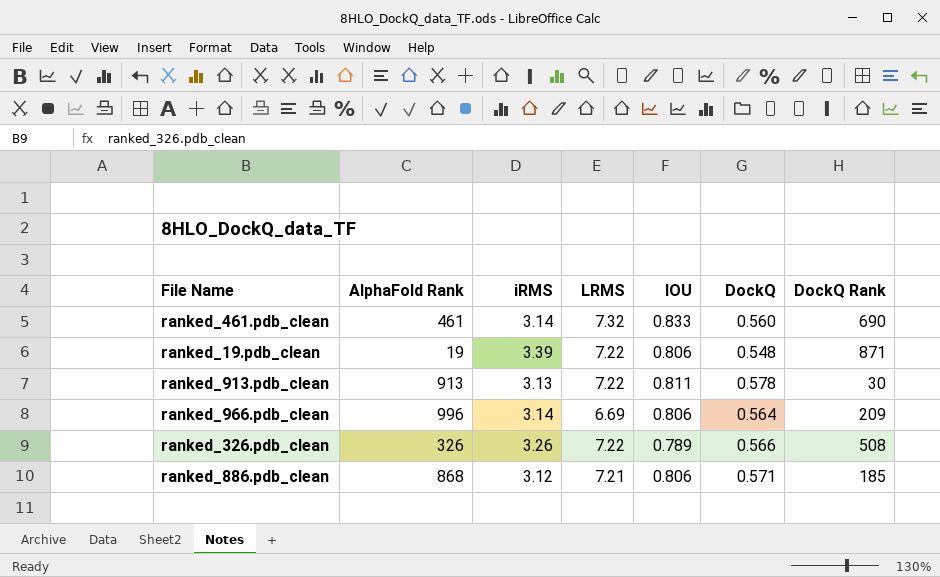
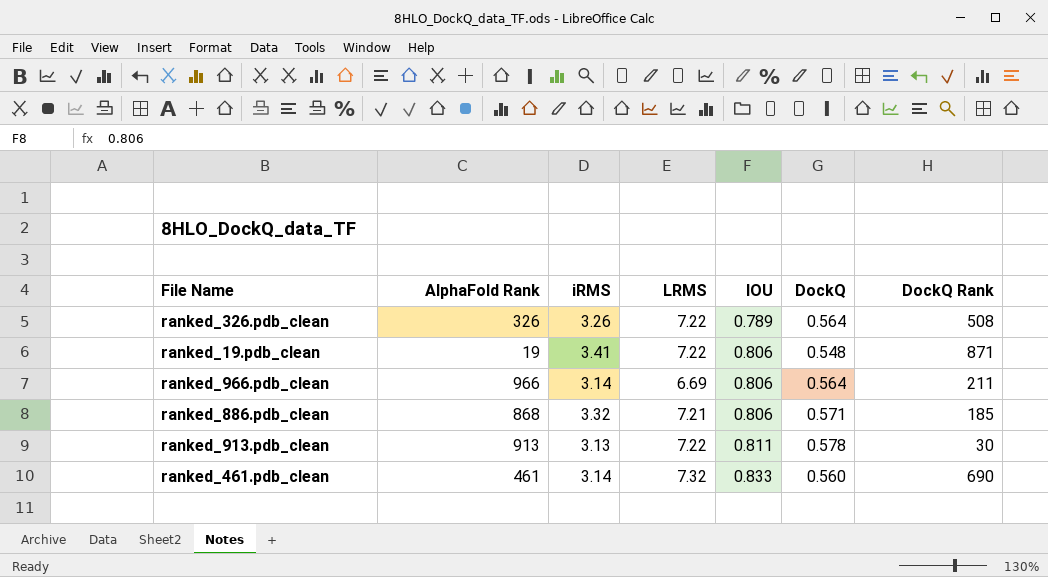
row order: none -> IOU ascending
ranked_326.pdb_clean | DockQ: 0.566 -> 0.564
ranked_19.pdb_clean | iRMS: 3.39 -> 3.41
ranked_966.pdb_clean | AlphaFold Rank: 996 -> 966
ranked_966.pdb_clean | DockQ Rank: 209 -> 211
ranked_886.pdb_clean | iRMS: 3.12 -> 3.32

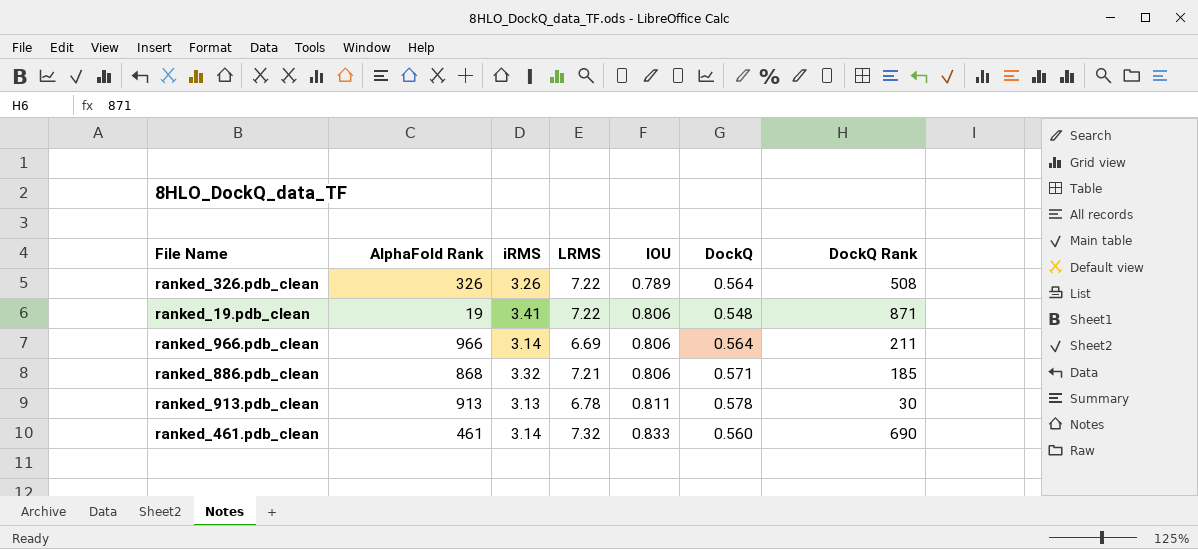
ranked_913.pdb_clean | LRMS: 7.22 -> 6.78

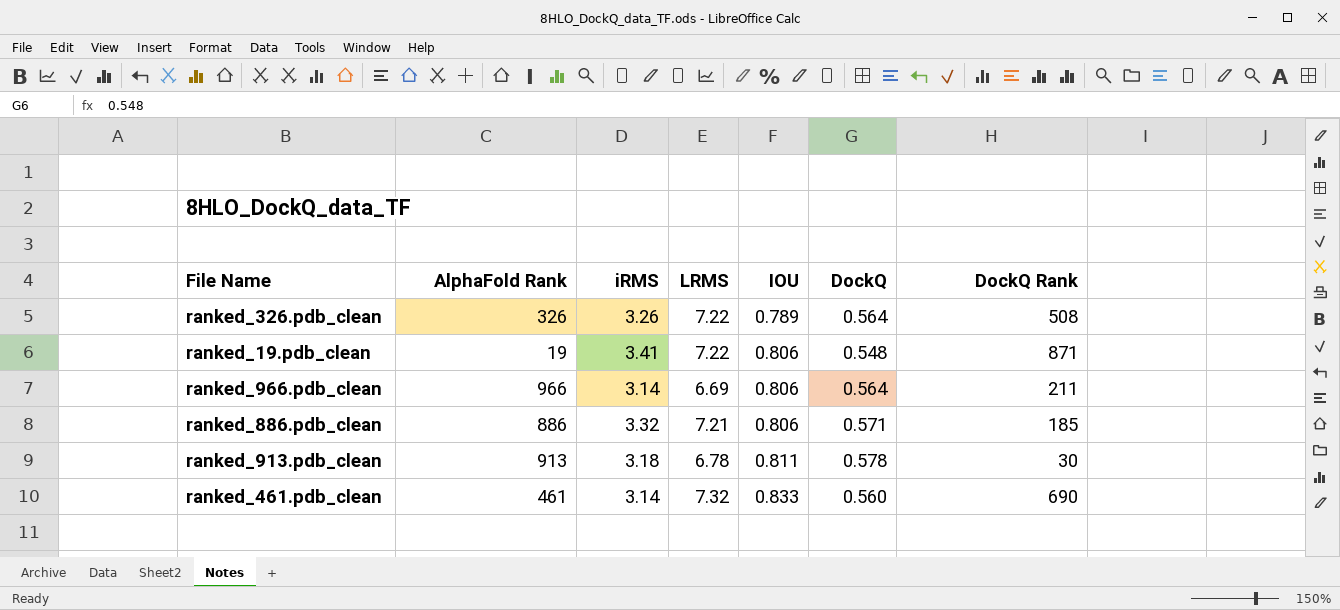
ranked_886.pdb_clean | AlphaFold Rank: 868 -> 886
ranked_913.pdb_clean | iRMS: 3.13 -> 3.18

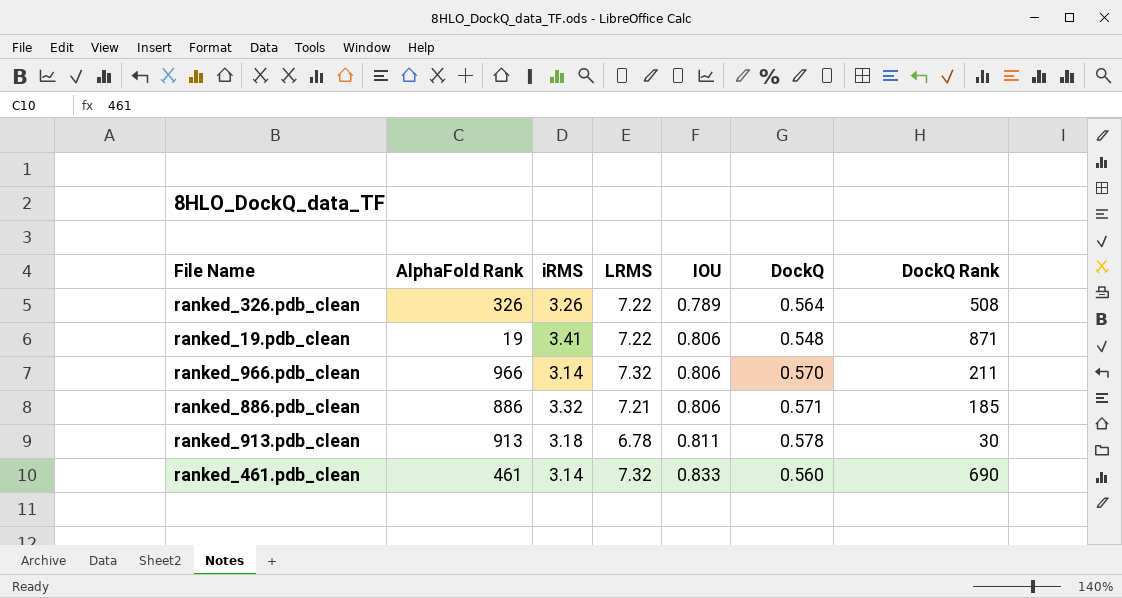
ranked_966.pdb_clean | LRMS: 6.69 -> 7.32
ranked_966.pdb_clean | DockQ: 0.564 -> 0.570

